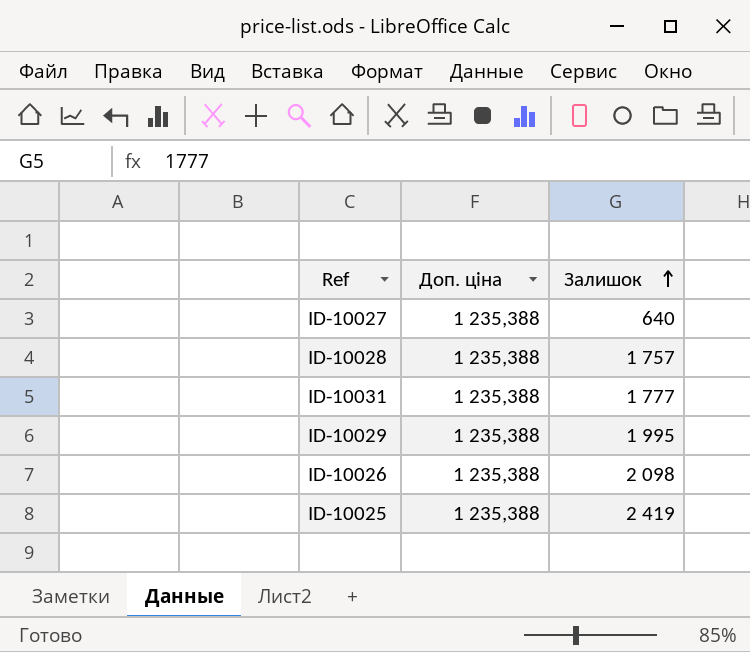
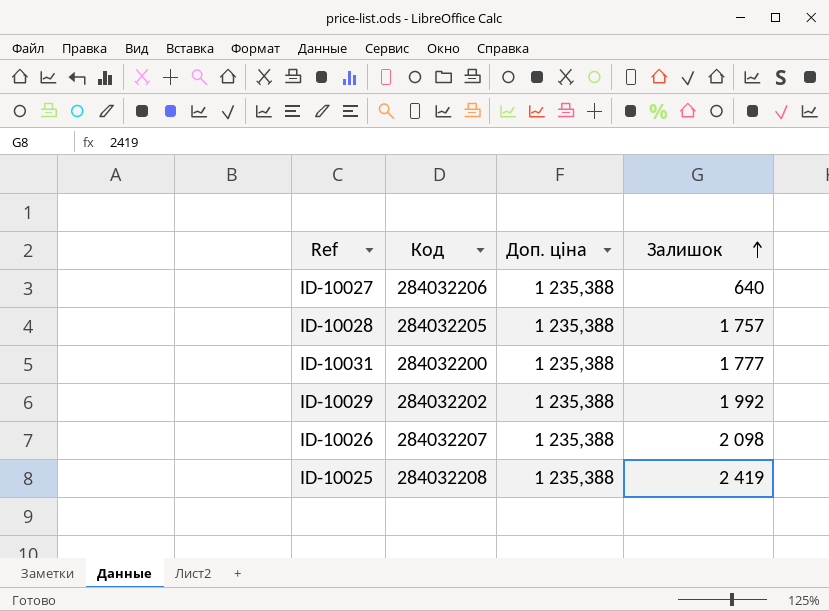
column Код | position: none -> 2
ID-10029 | Залишок: 1 995 -> 1 992

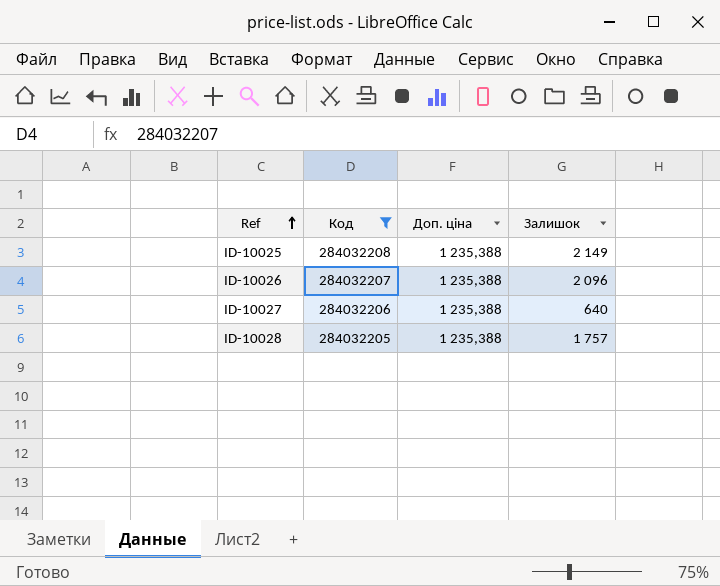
filter: none -> Код >= 284032205
row order: Залишок ascending -> Ref ascending
ID-10025 | Залишок: 2 419 -> 2 149
ID-10026 | Залишок: 2 098 -> 2 096

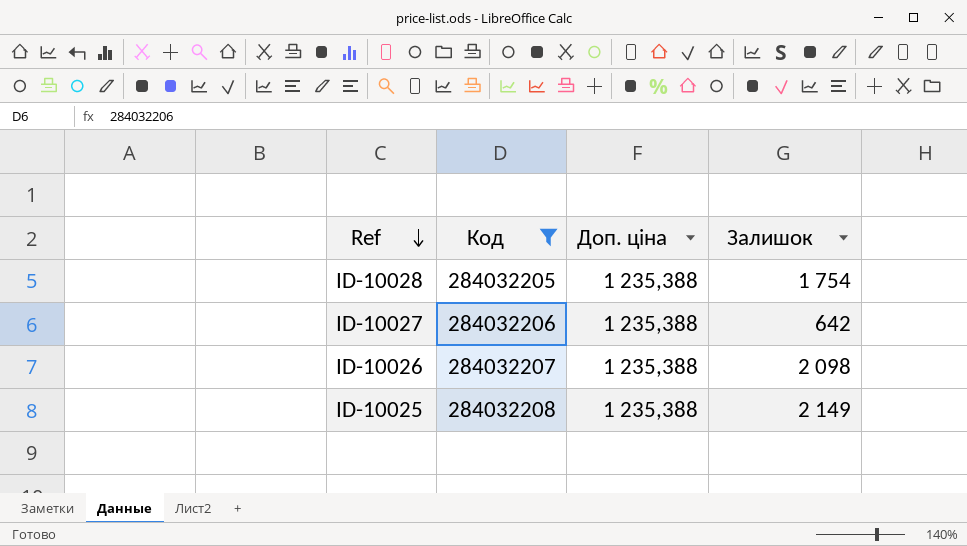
row order: Ref ascending -> Ref descending
ID-10028 | Залишок: 1 757 -> 1 754
ID-10027 | Залишок: 640 -> 642
ID-10026 | Залишок: 2 096 -> 2 098

